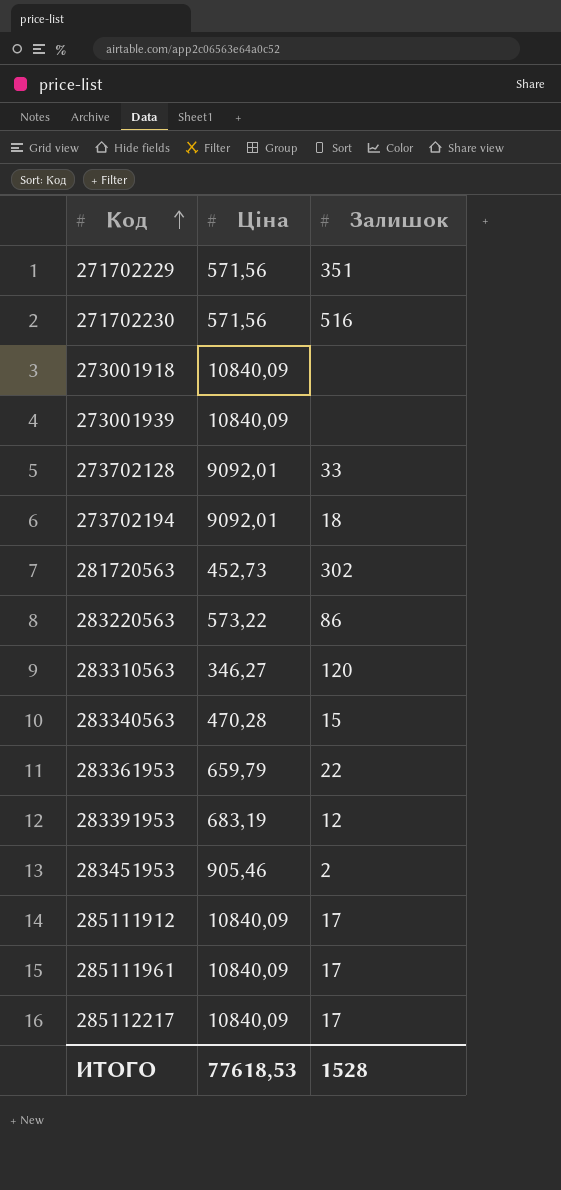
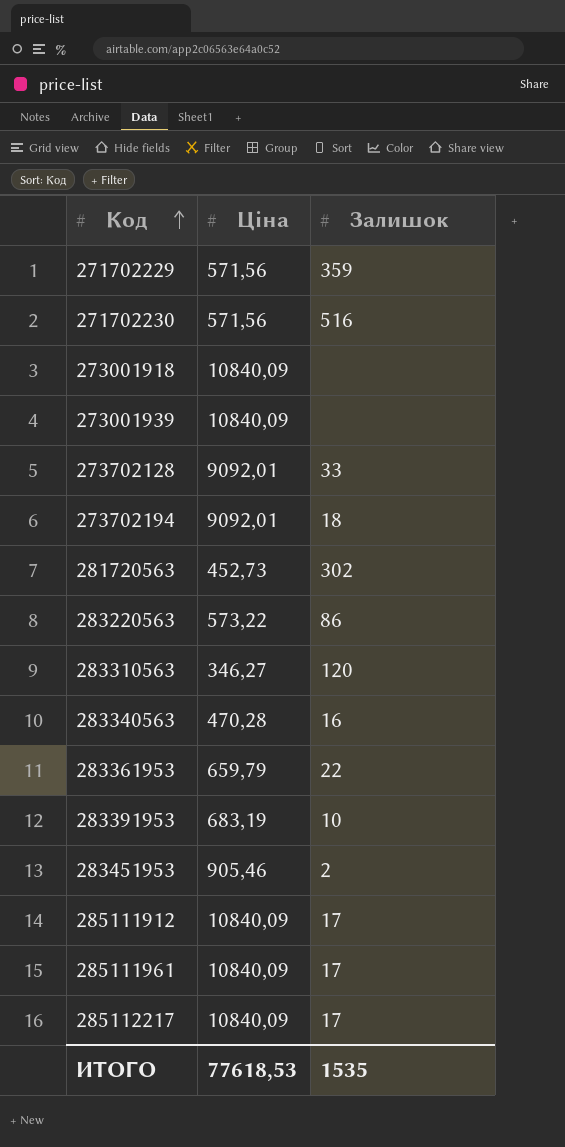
271702229 | Залишок: 351 -> 359
283340563 | Залишок: 15 -> 16
283391953 | Залишок: 12 -> 10
ИТОГО | Залишок: 1528 -> 1535

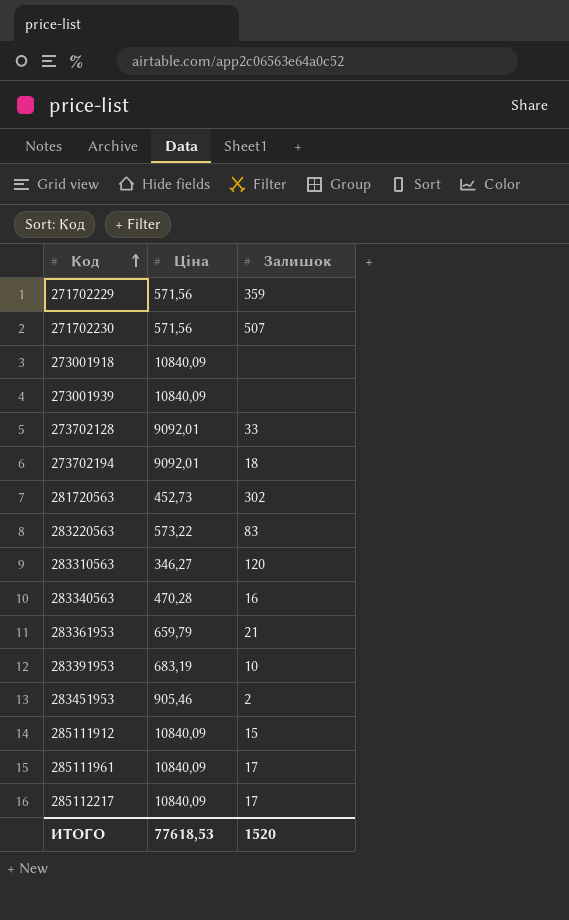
271702230 | Залишок: 516 -> 507
283220563 | Залишок: 86 -> 83
283361953 | Залишок: 22 -> 21
285111912 | Залишок: 17 -> 15
ИТОГО | Залишок: 1535 -> 1520

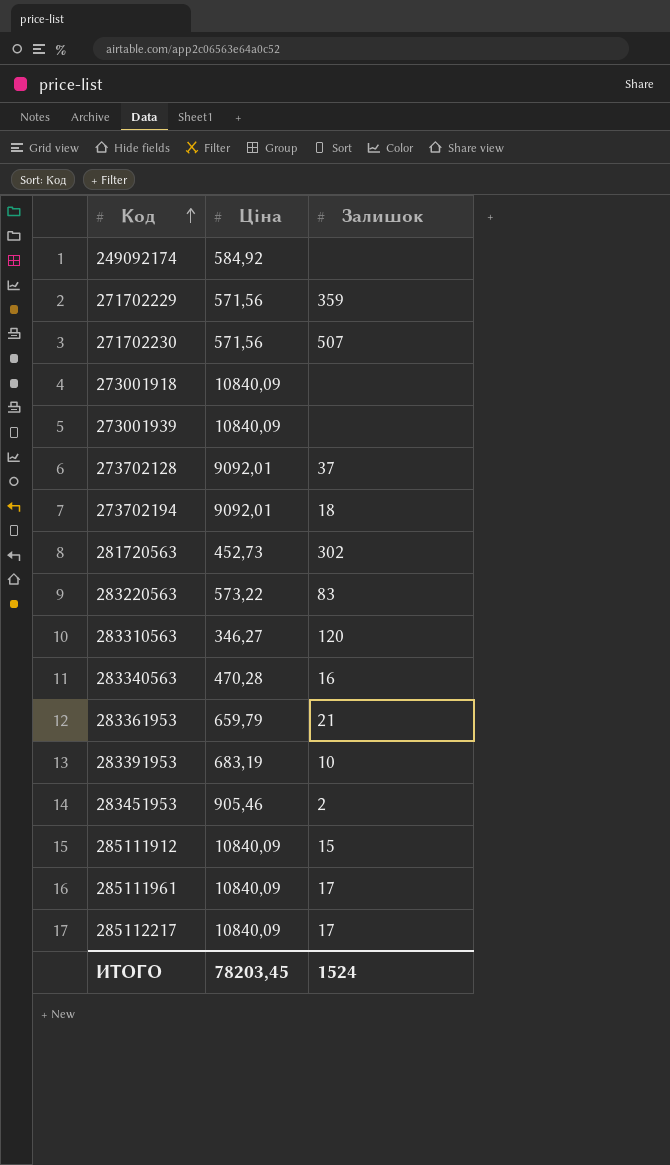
row 249092174: none -> 584,92 | none
273702128 | Залишок: 33 -> 37
ИТОГО | Ціна: 77618,53 -> 78203,45
ИТОГО | Залишок: 1520 -> 1524

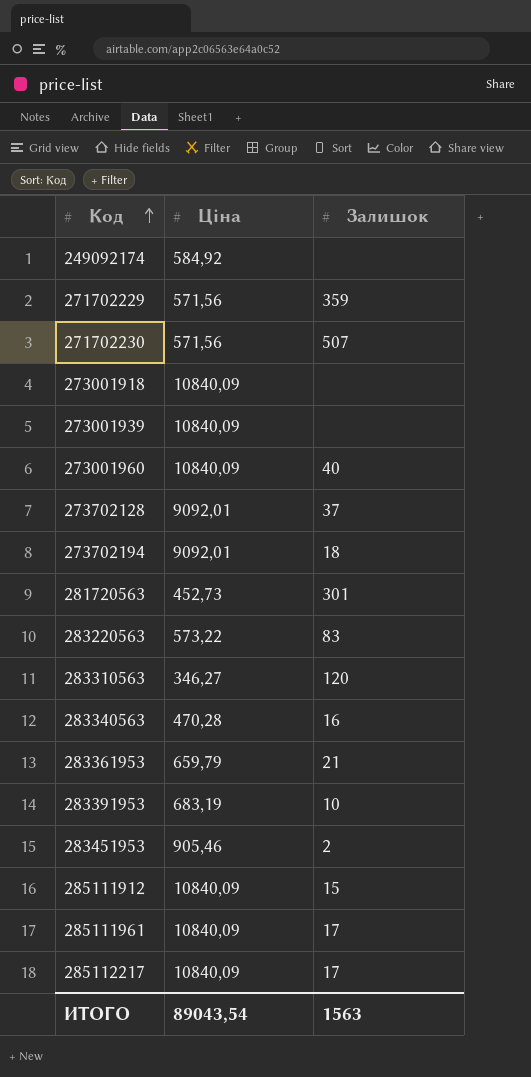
row 273001960: none -> 10840,09 | 40
281720563 | Залишок: 302 -> 301
ИТОГО | Ціна: 78203,45 -> 89043,54
ИТОГО | Залишок: 1524 -> 1563

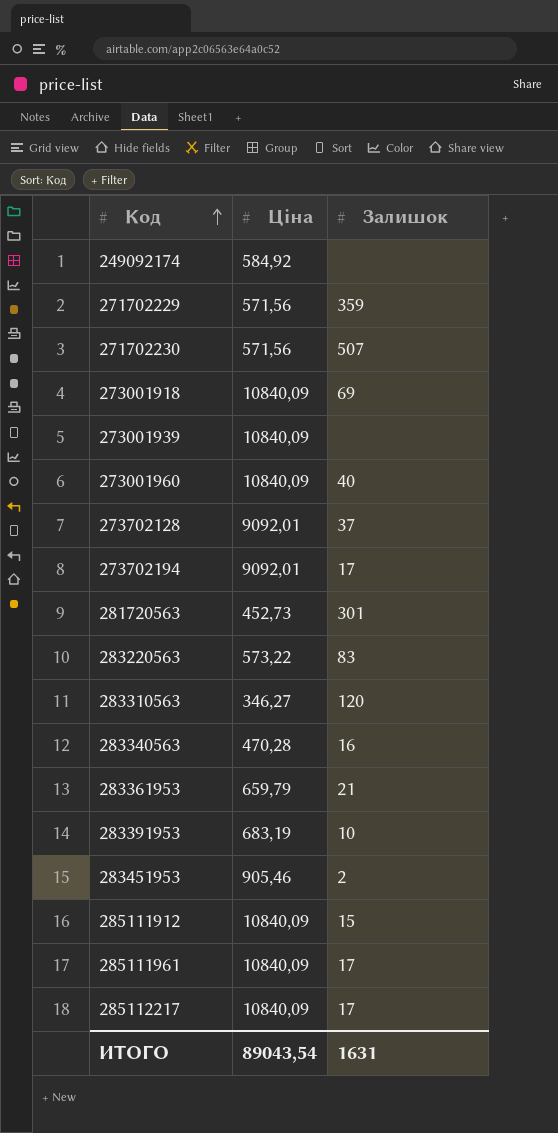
273001918 | Залишок: none -> 69
273702194 | Залишок: 18 -> 17
ИТОГО | Залишок: 1563 -> 1631

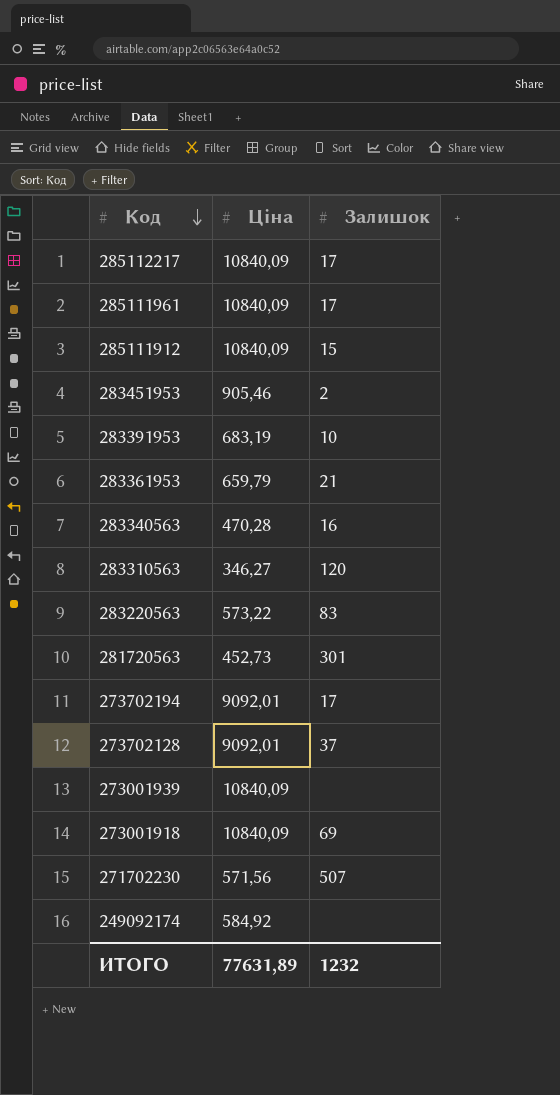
row order: Код ascending -> Код descending
row 271702229: 571,56 | 359 -> none
row 273001960: 10840,09 | 40 -> none
ИТОГО | Ціна: 89043,54 -> 77631,89
ИТОГО | Залишок: 1631 -> 1232

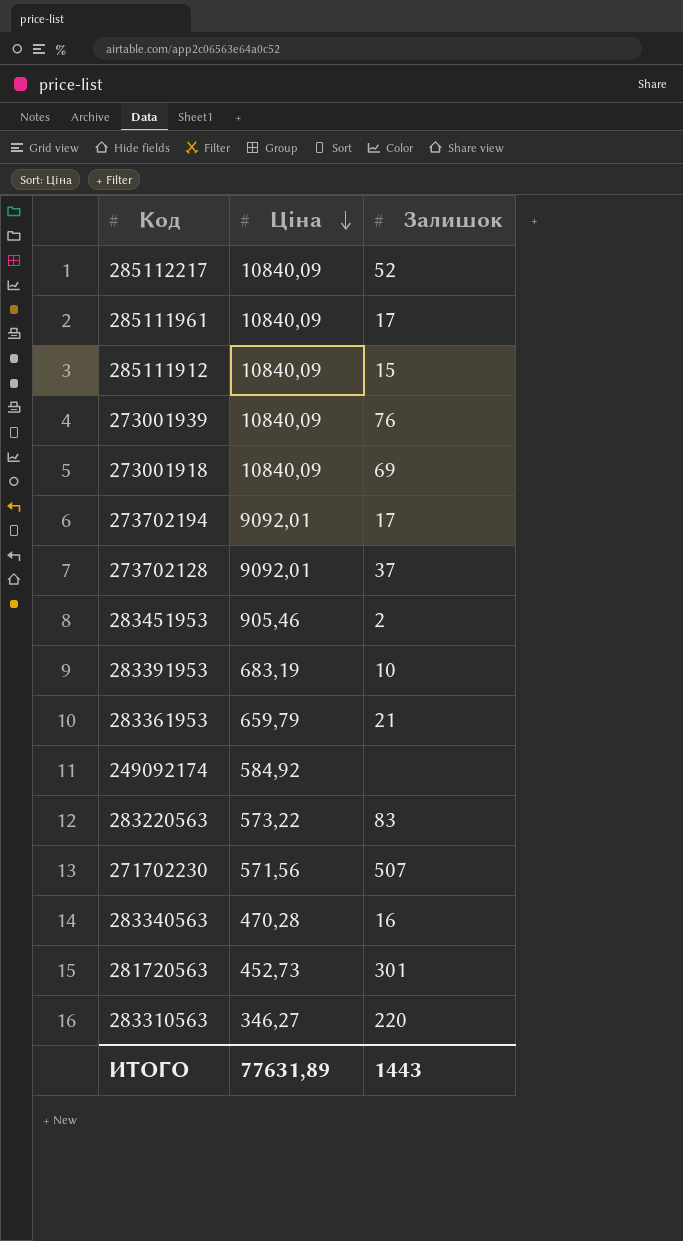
row order: Код descending -> Ціна descending
285112217 | Залишок: 17 -> 52
273001939 | Залишок: none -> 76
283310563 | Залишок: 120 -> 220
ИТОГО | Залишок: 1232 -> 1443

